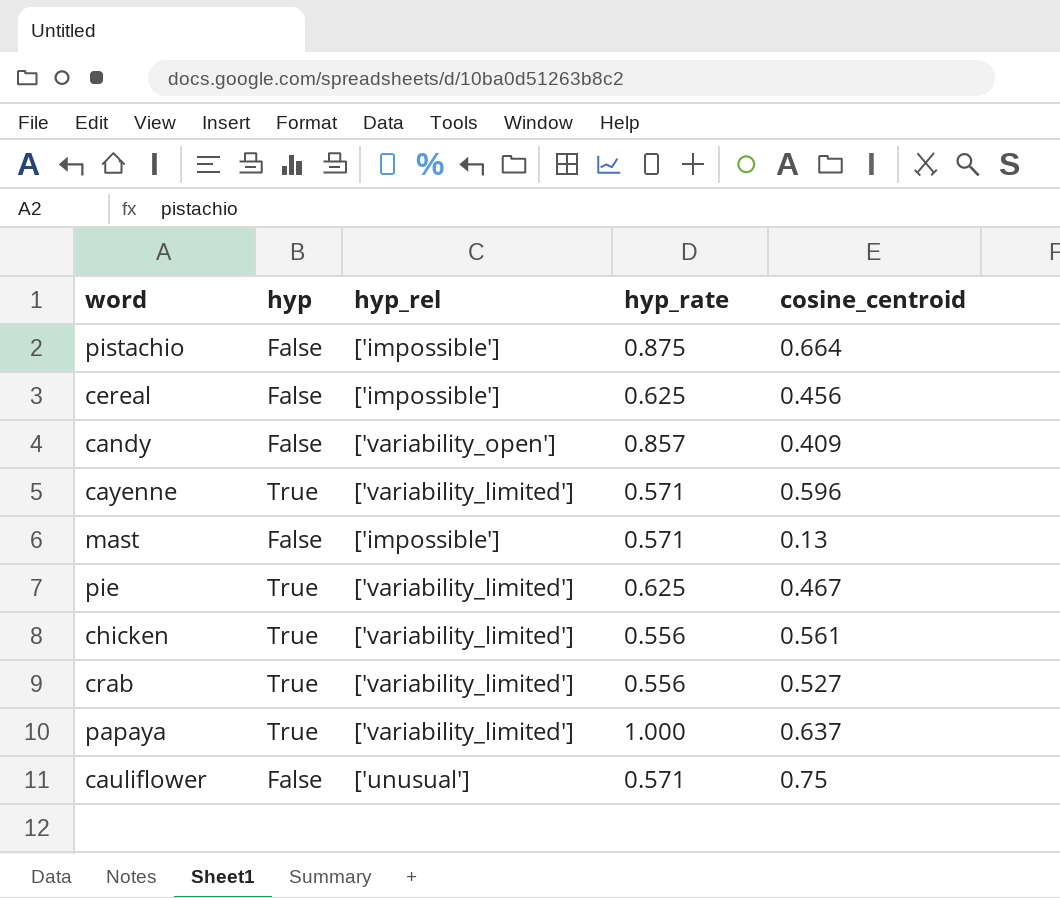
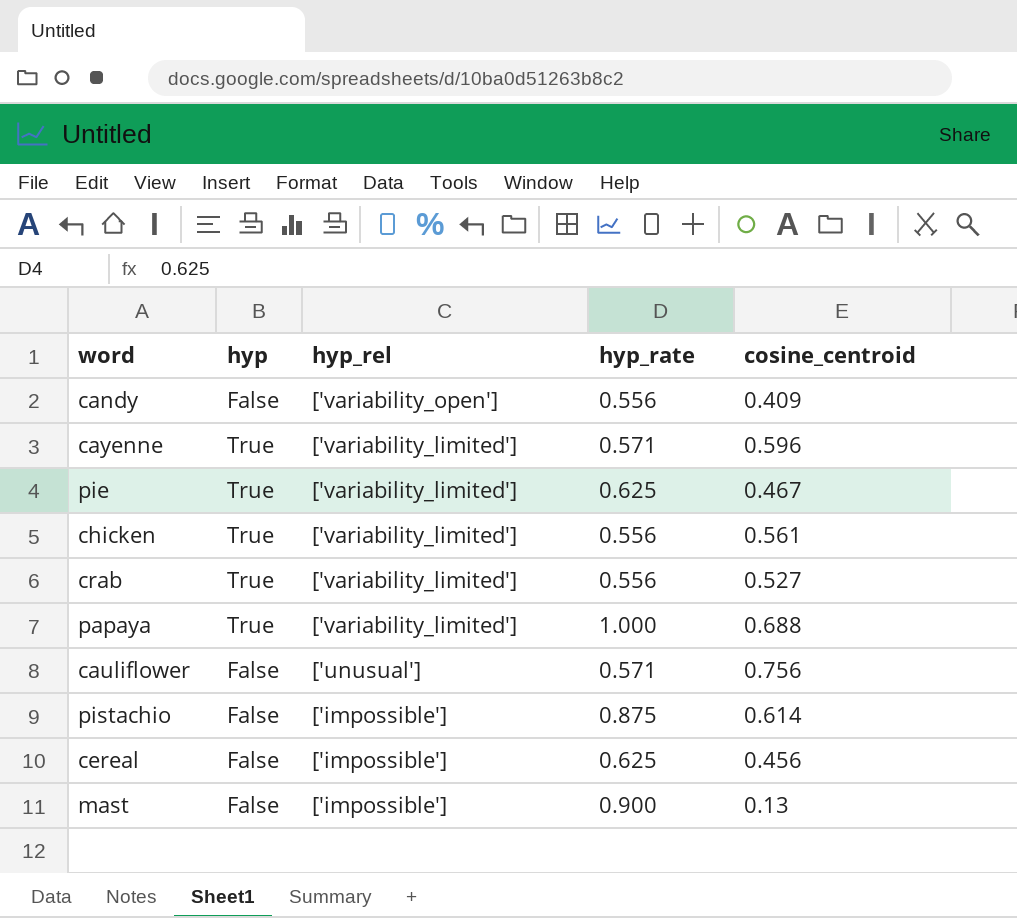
row order: none -> hyp_rel descending
candy | hyp_rate: 0.857 -> 0.556
papaya | cosine_centroid: 0.637 -> 0.688
cauliflower | cosine_centroid: 0.75 -> 0.756
pistachio | cosine_centroid: 0.664 -> 0.614
mast | hyp_rate: 0.571 -> 0.900

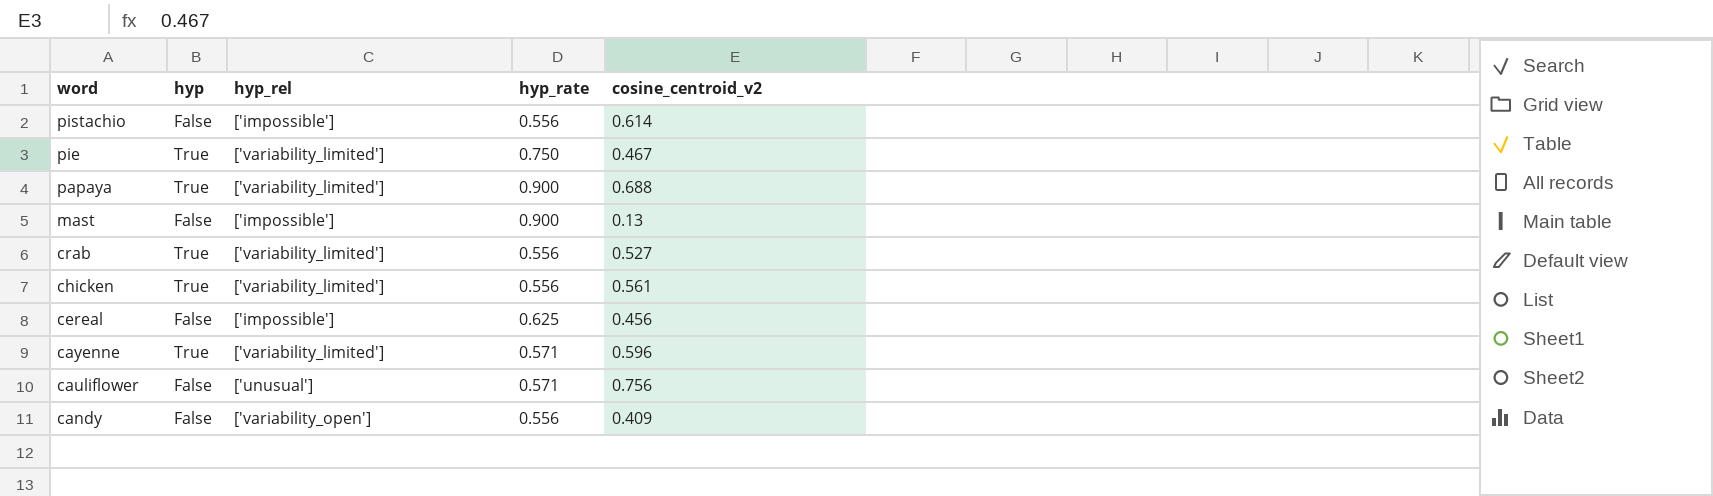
row order: hyp_rel descending -> word descending
column name: cosine_centroid -> cosine_centroid_v2
pistachio | hyp_rate: 0.875 -> 0.556
pie | hyp_rate: 0.625 -> 0.750
papaya | hyp_rate: 1.000 -> 0.900

